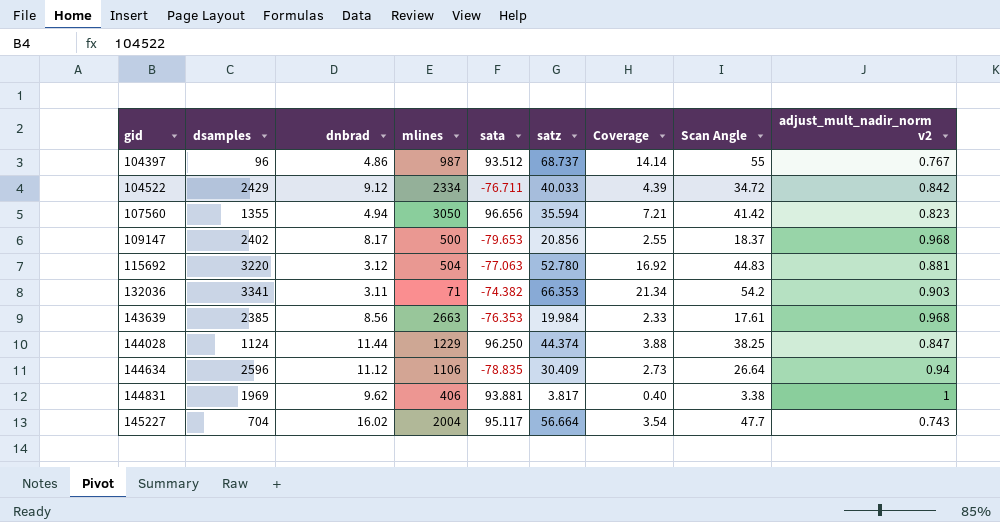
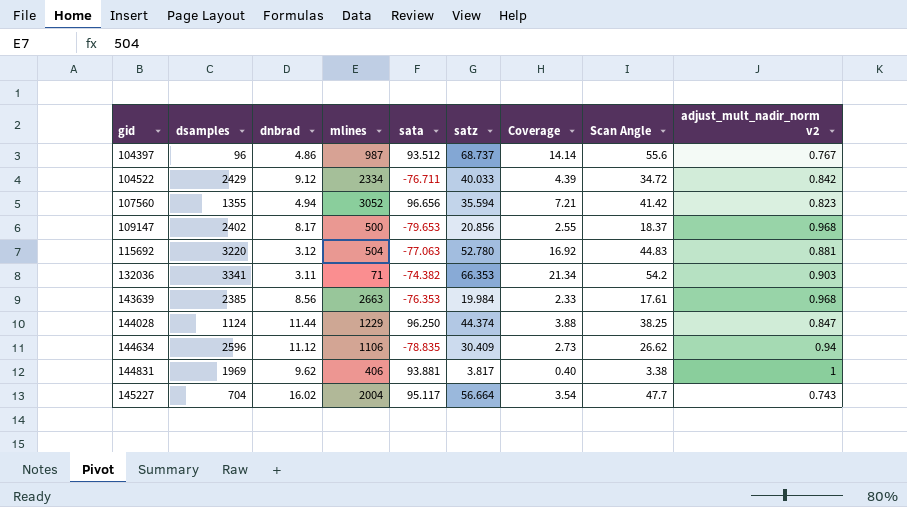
104397 | Scan Angle: 55 -> 55.6
107560 | mlines: 3050 -> 3052
144634 | Scan Angle: 26.64 -> 26.62

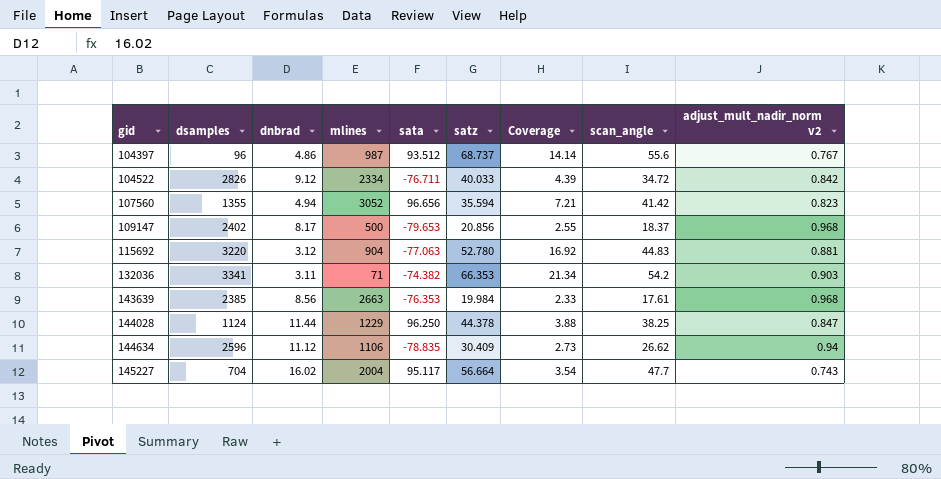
column name: Scan Angle -> scan_angle
row 144831: 1969 | 9.62 | 406 | 93.881 | 3.817 | 0.40 | 3.38 | 1 -> none
104522 | dsamples: 2429 -> 2826
115692 | mlines: 504 -> 904
144028 | satz: 44.374 -> 44.378

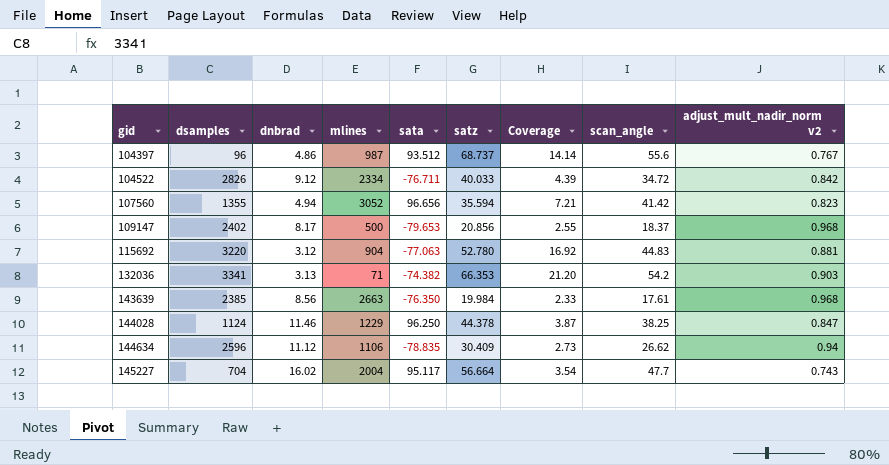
132036 | dnbrad: 3.11 -> 3.13
132036 | Coverage: 21.34 -> 21.20
143639 | sata: -76.353 -> -76.350
144028 | dnbrad: 11.44 -> 11.46
144028 | Coverage: 3.88 -> 3.87

